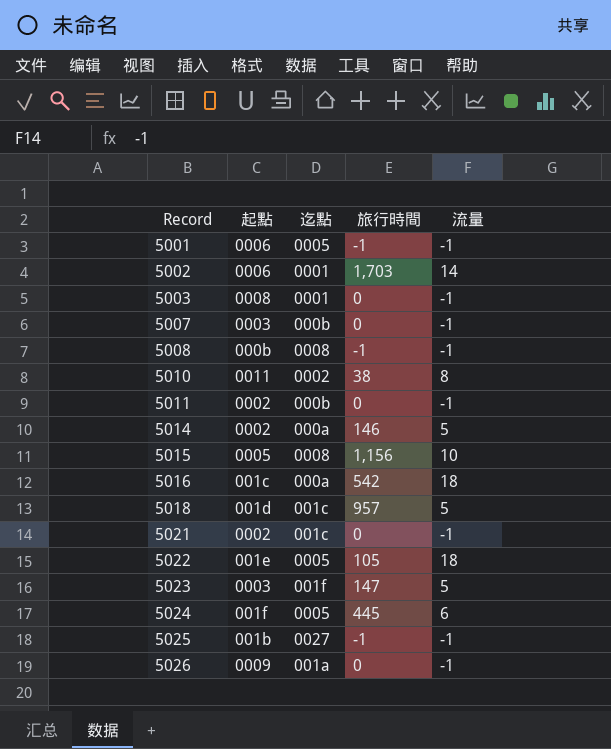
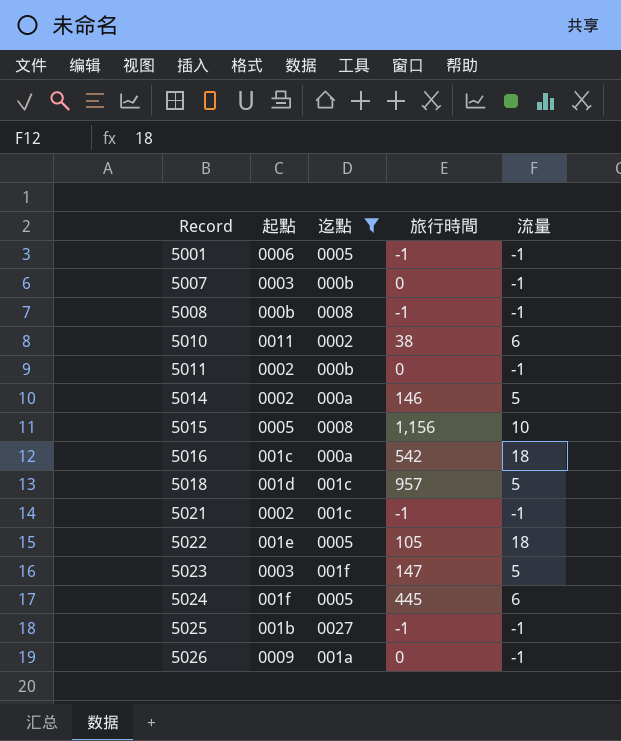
filter: none -> 迄點 != 0001
5010 | 流量: 8 -> 6
5021 | 旅行時間: 0 -> -1

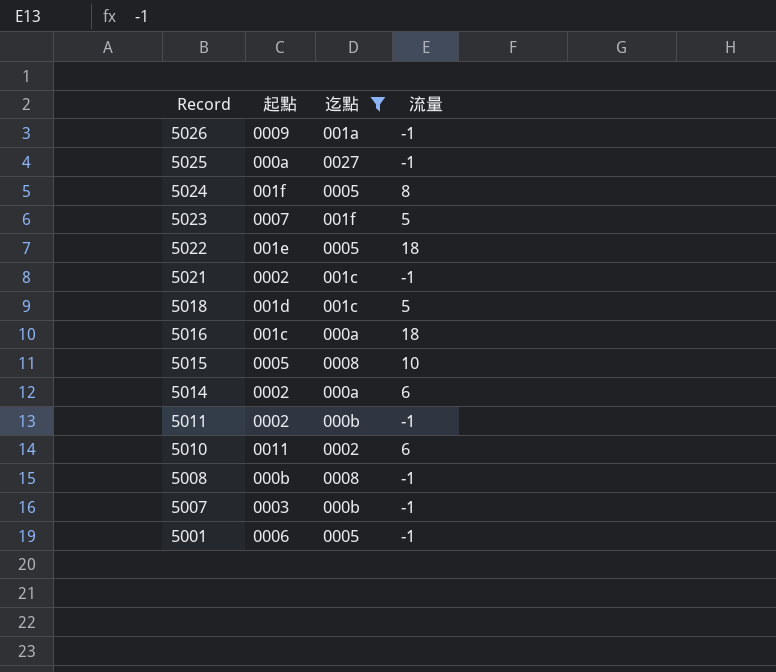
row order: Record ascending -> Record descending
column 旅行時間 | position: 4 -> none
5025 | 起點: 001b -> 000a
5024 | 流量: 6 -> 8
5023 | 起點: 0003 -> 0007
5014 | 流量: 5 -> 6

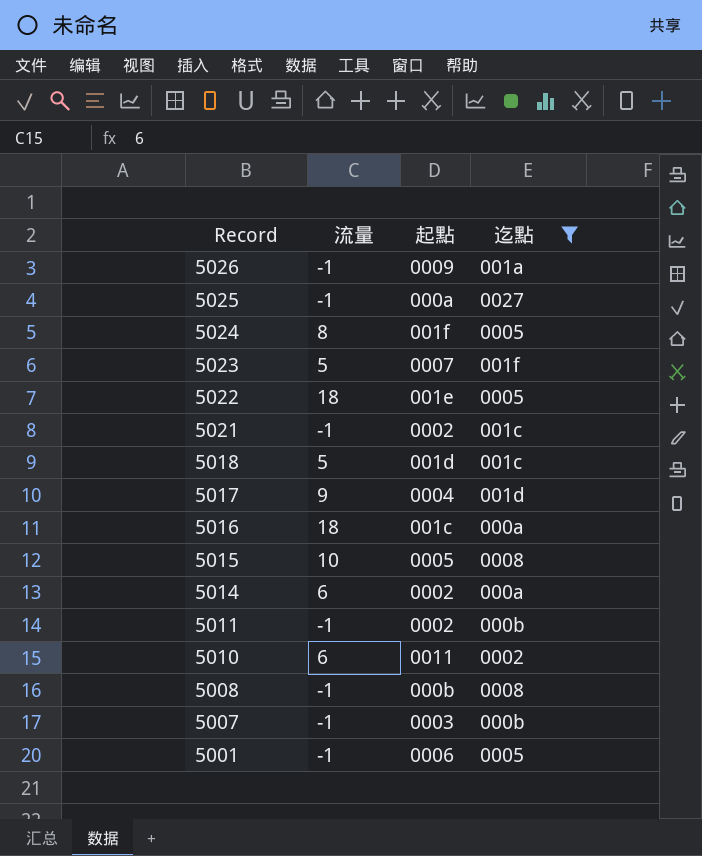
column 流量 | position: 4 -> 2
row 5017: none -> 9 | 0004 | 001d

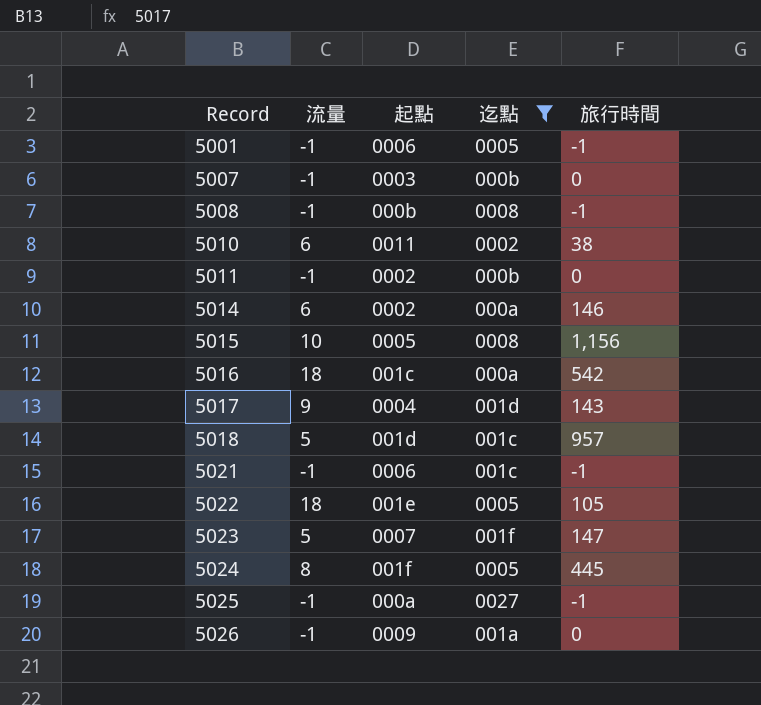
row order: Record descending -> Record ascending
column 旅行時間 | position: none -> 5
5021 | 起點: 0002 -> 0006

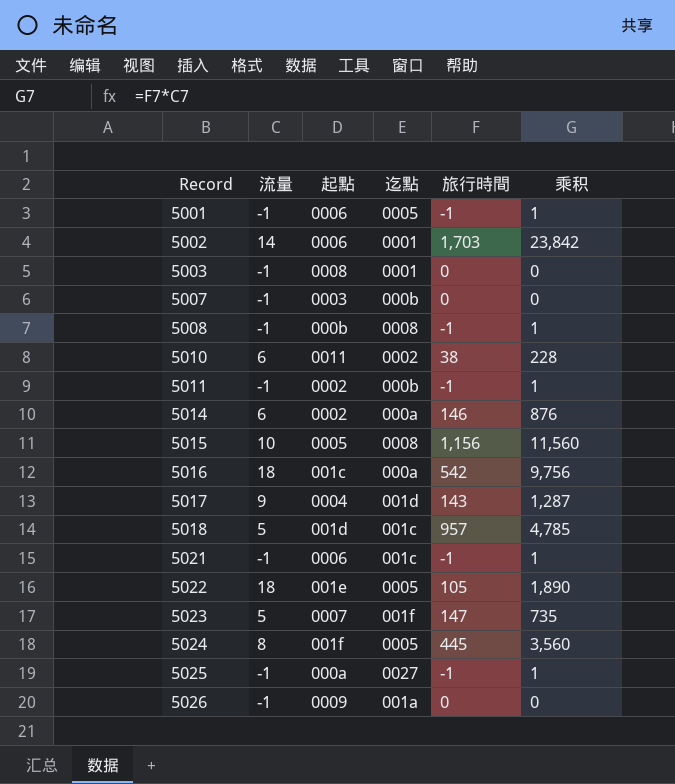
filter: 迄點 != 0001 -> none
column 乘积 | formula: none -> [流量] * [旅行時間]
5011 | 旅行時間: 0 -> -1

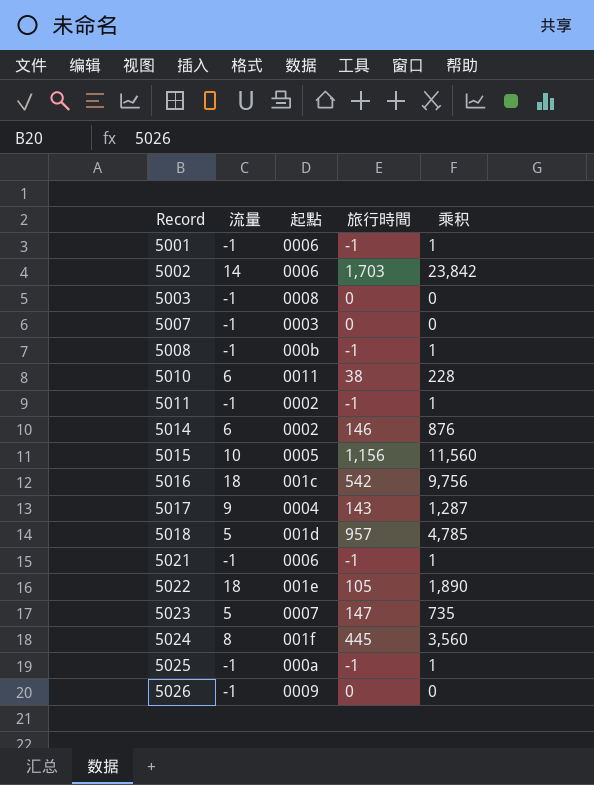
column 迄點 | position: 4 -> none

